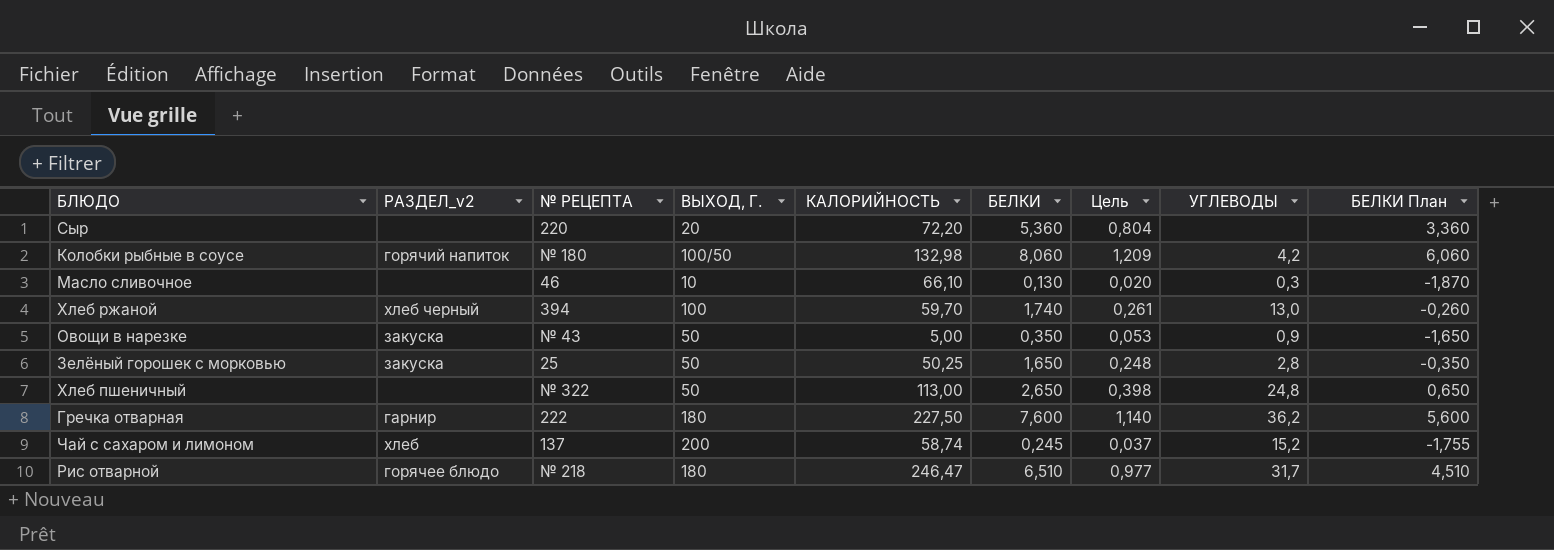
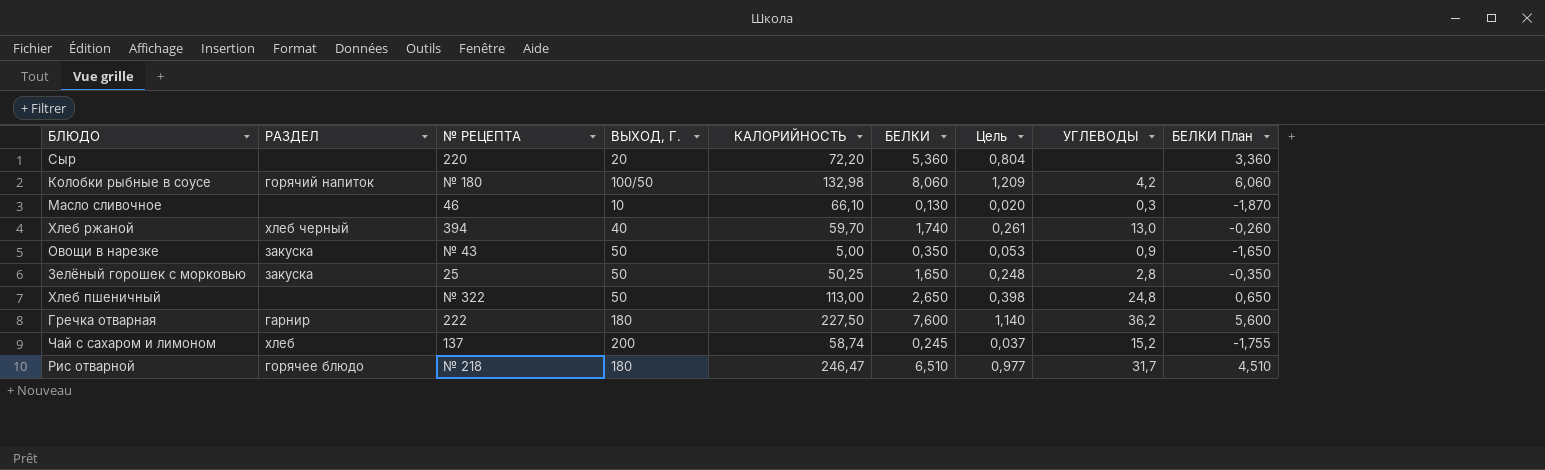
column name: РАЗДЕЛ_v2 -> РАЗДЕЛ
Хлеб ржаной | ВЫХОД, Г.: 100 -> 40

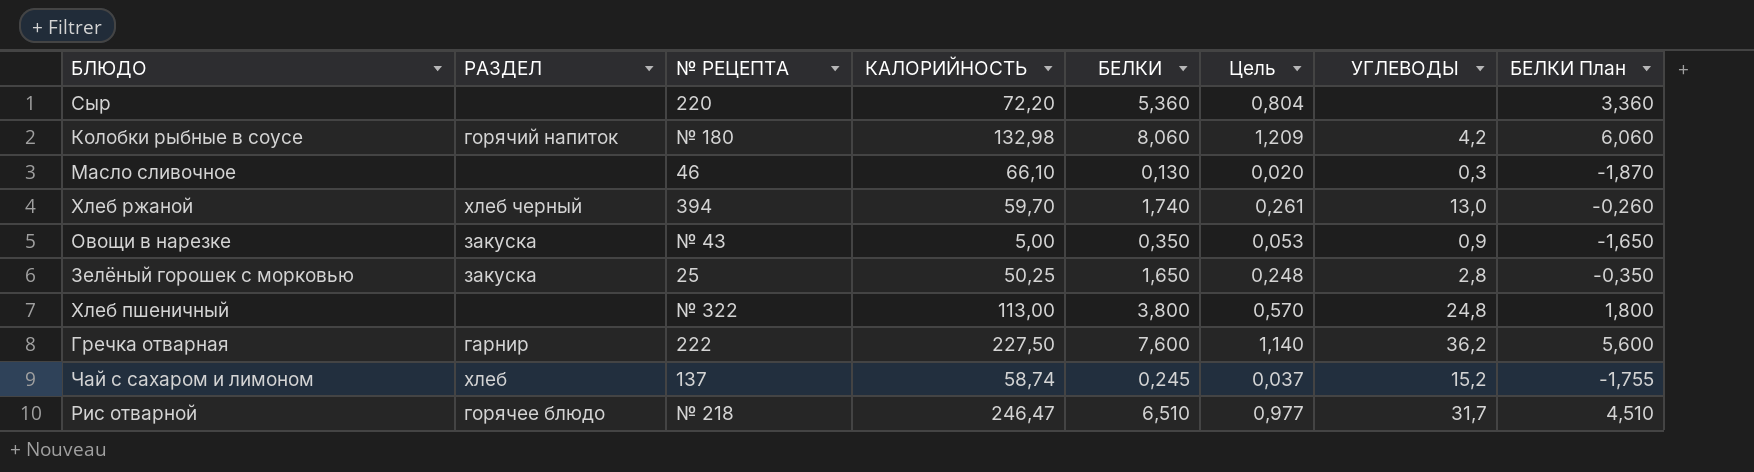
column ВЫХОД, Г. | position: 4 -> none
Хлеб пшеничный | БЕЛКИ: 2,650 -> 3,800
Хлеб пшеничный | Цель: 0,398 -> 0,570
Хлеб пшеничный | БЕЛКИ План: 0,650 -> 1,800

